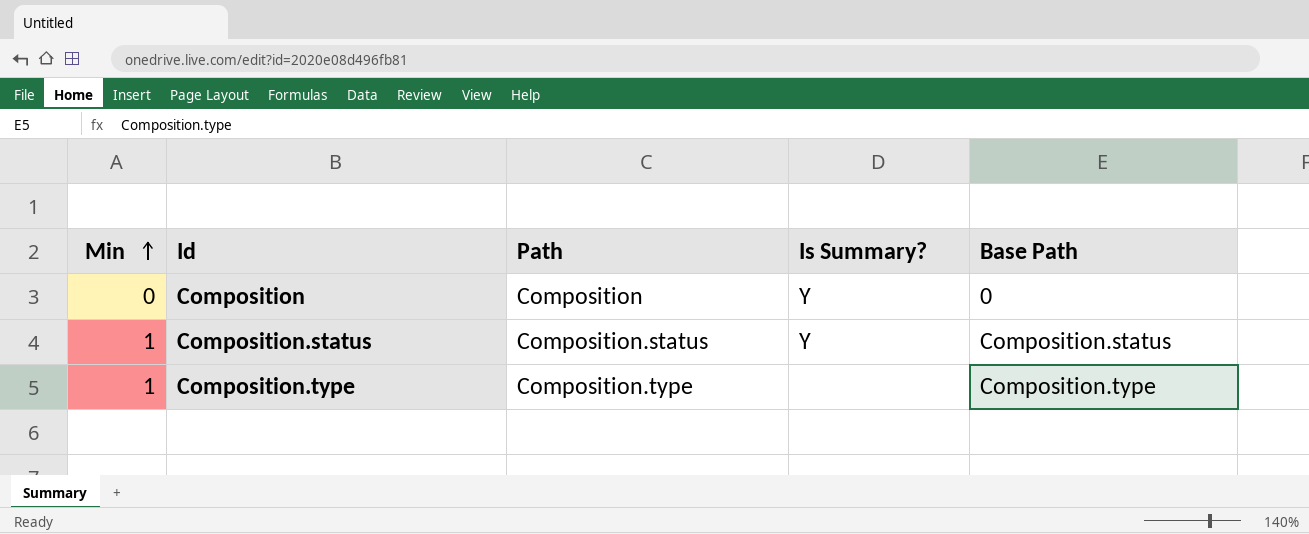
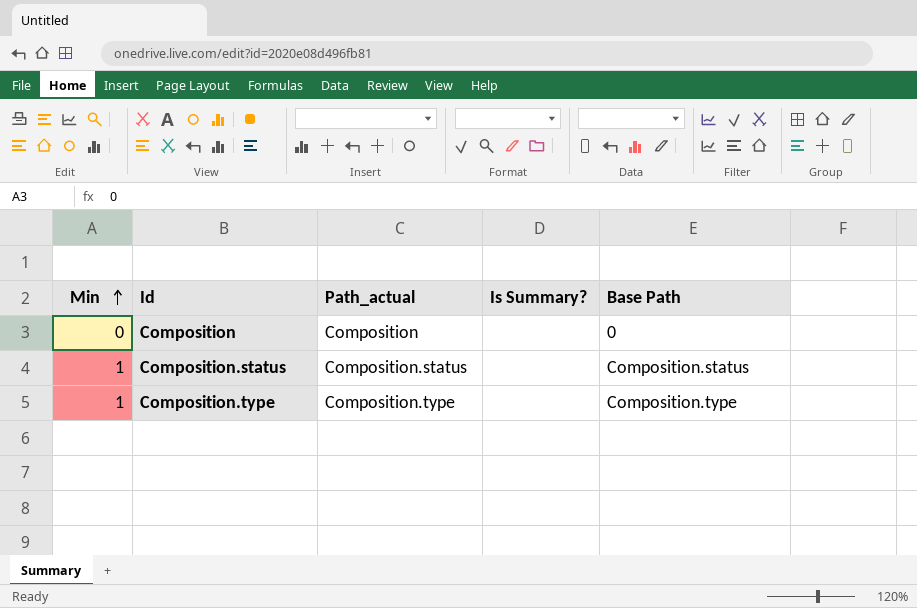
column name: Path -> Path_actual
Composition | Is Summary?: Y -> none
Composition.status | Is Summary?: Y -> none

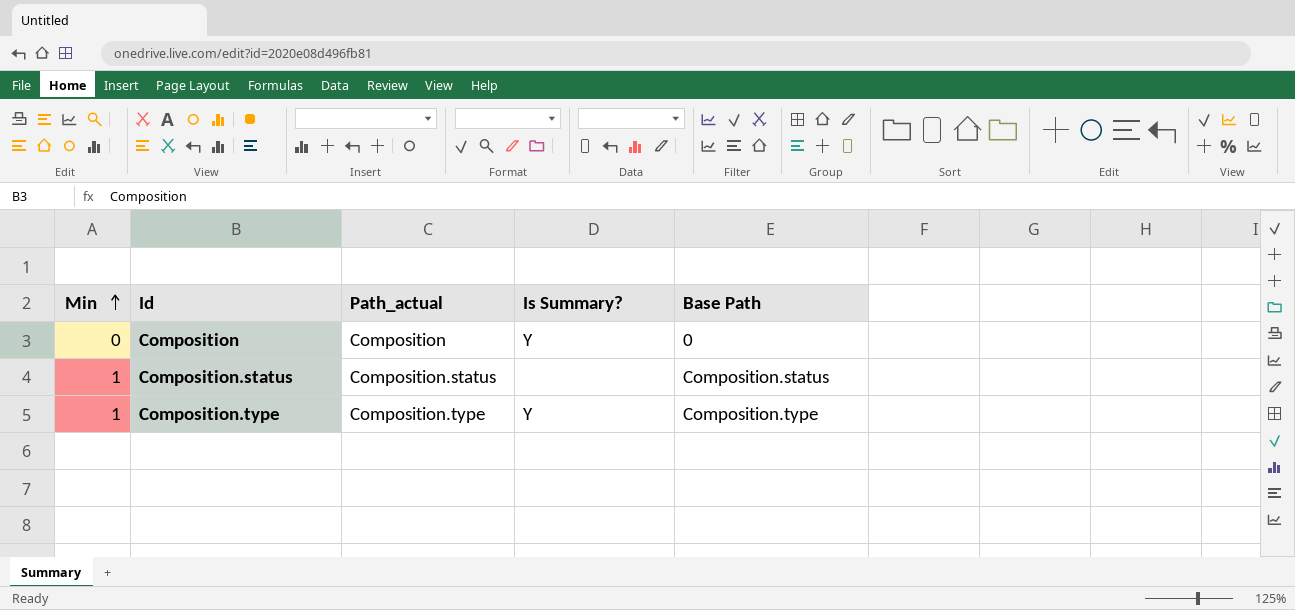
Composition | Is Summary?: none -> Y
Composition.type | Is Summary?: none -> Y

